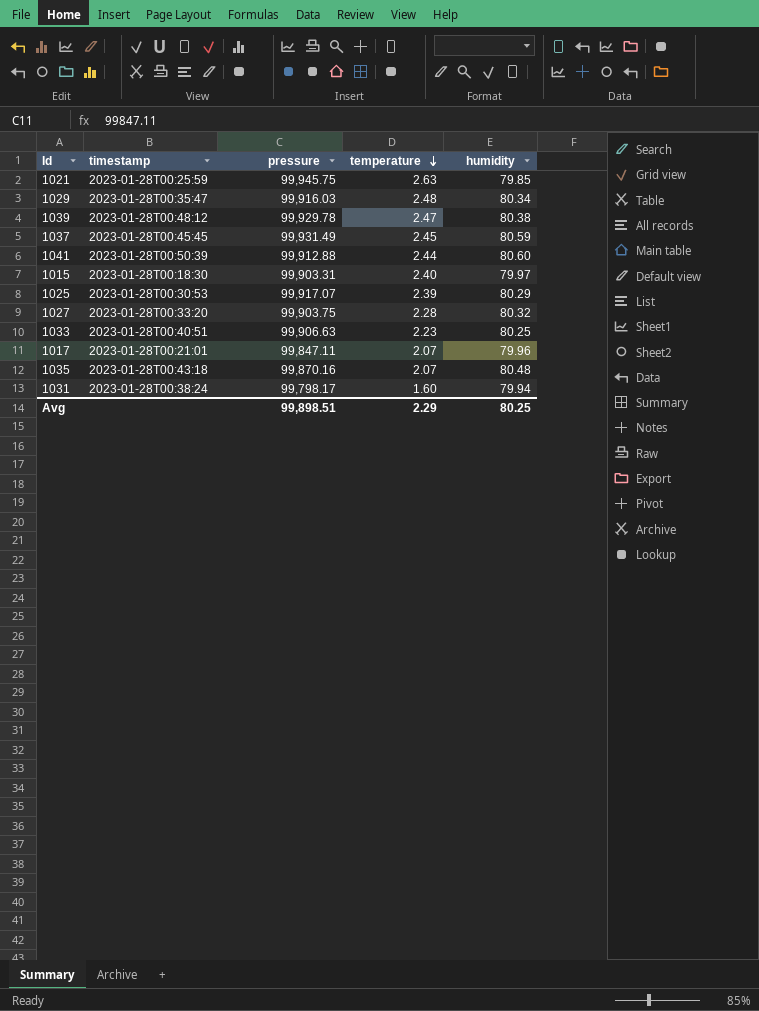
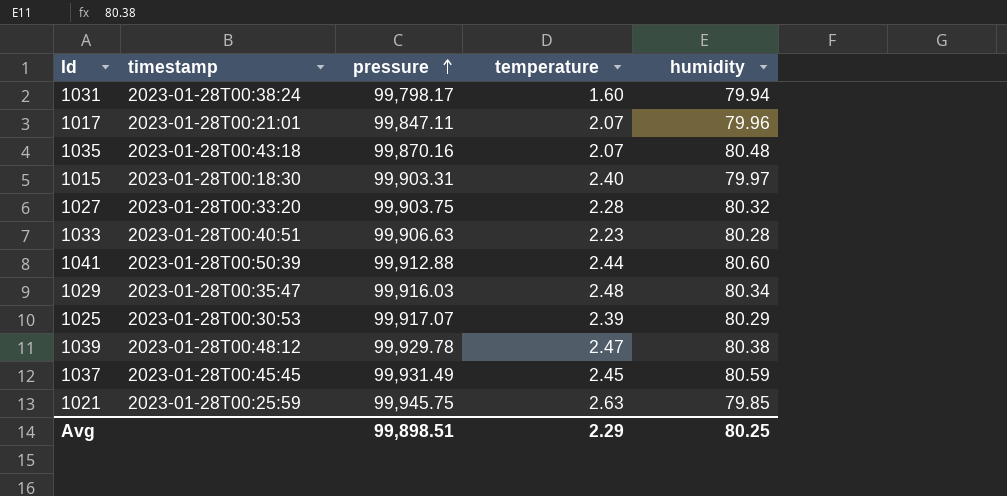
row order: temperature descending -> pressure ascending
1033 | humidity: 80.25 -> 80.28

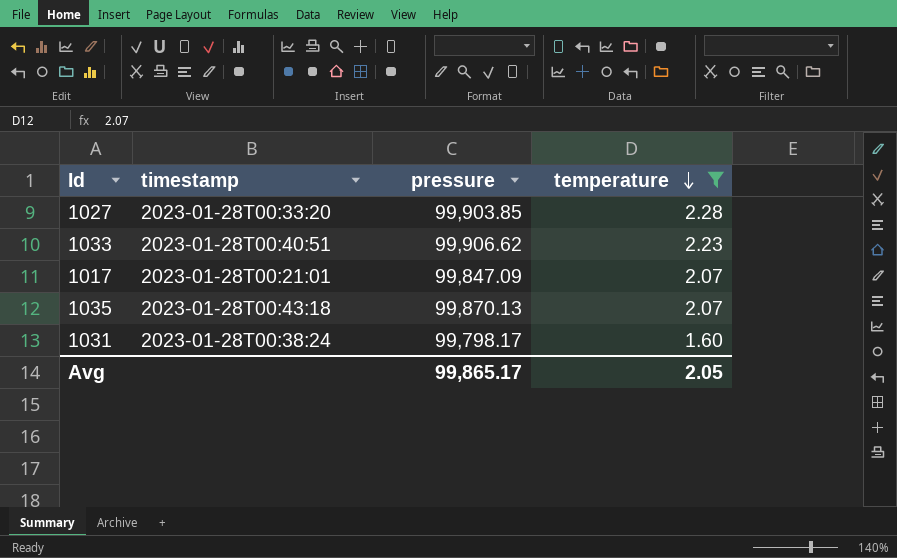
filter: none -> temperature <= 2.28
row order: pressure ascending -> temperature descending
column humidity | position: 5 -> none
1027 | pressure: 99,903.75 -> 99,903.85
1033 | pressure: 99,906.63 -> 99,906.62
1017 | pressure: 99,847.11 -> 99,847.09
1035 | pressure: 99,870.16 -> 99,870.13
Avg | pressure: 99,898.51 -> 99,865.17
Avg | temperature: 2.29 -> 2.05

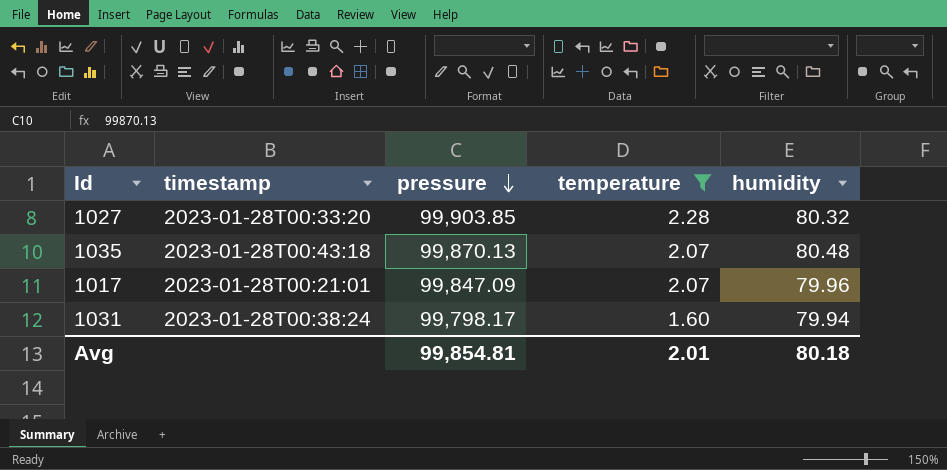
row order: temperature descending -> pressure descending
column humidity | position: none -> 5
row 1033: 2023-01-28T00:40:51 | 99,906.62 | 2.23 -> none
Avg | pressure: 99,865.17 -> 99,854.81
Avg | temperature: 2.05 -> 2.01

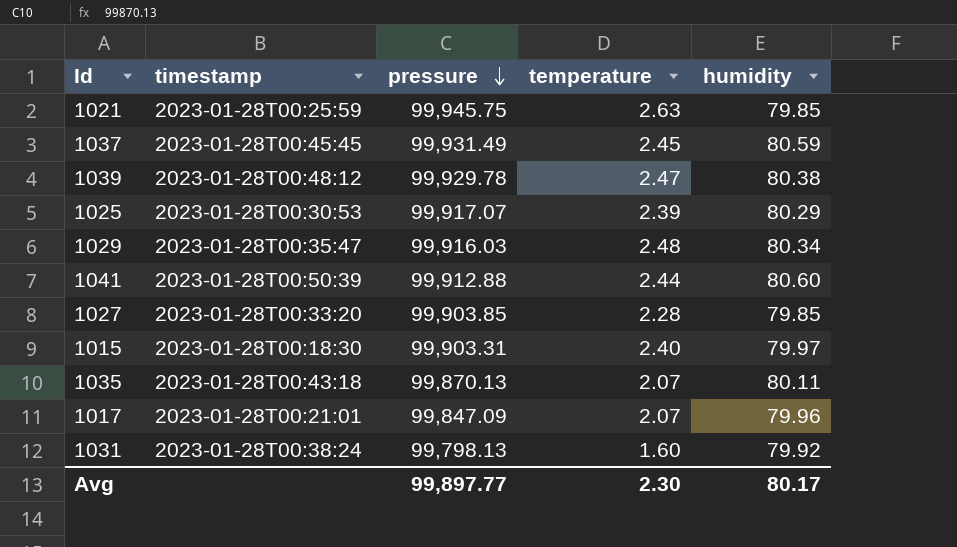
filter: temperature <= 2.28 -> none
1027 | humidity: 80.32 -> 79.85
1035 | humidity: 80.48 -> 80.11
1031 | pressure: 99,798.17 -> 99,798.13
1031 | humidity: 79.94 -> 79.92
Avg | pressure: 99,854.81 -> 99,897.77
Avg | temperature: 2.01 -> 2.30
Avg | humidity: 80.18 -> 80.17

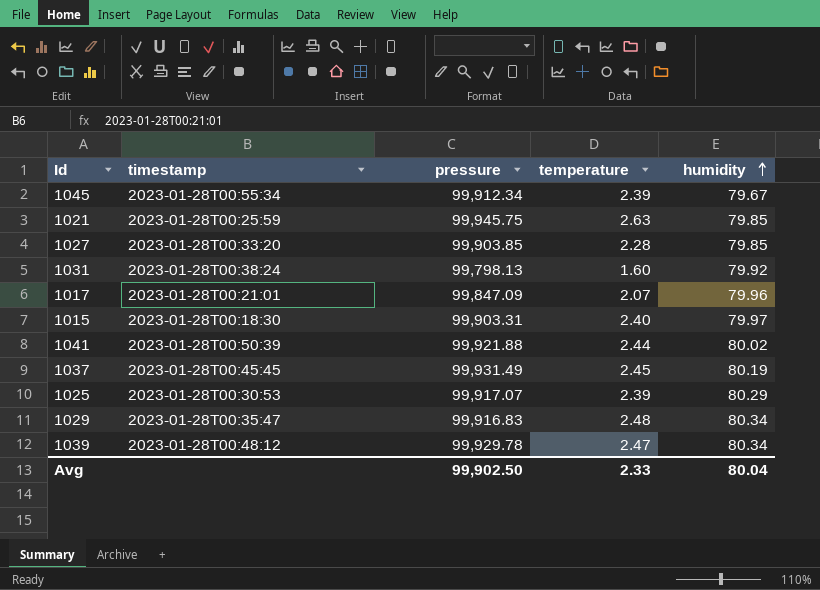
row order: pressure descending -> humidity ascending
row 1035: 2023-01-28T00:43:18 | 99,870.13 | 2.07 | 80.11 -> none
row 1045: none -> 2023-01-28T00:55:34 | 99,912.34 | 2.39 | 79.67
1041 | pressure: 99,912.88 -> 99,921.88
1041 | humidity: 80.60 -> 80.02
1037 | humidity: 80.59 -> 80.19
1029 | pressure: 99,916.03 -> 99,916.83
1039 | humidity: 80.38 -> 80.34
Avg | pressure: 99,897.77 -> 99,902.50
Avg | temperature: 2.30 -> 2.33
Avg | humidity: 80.17 -> 80.04

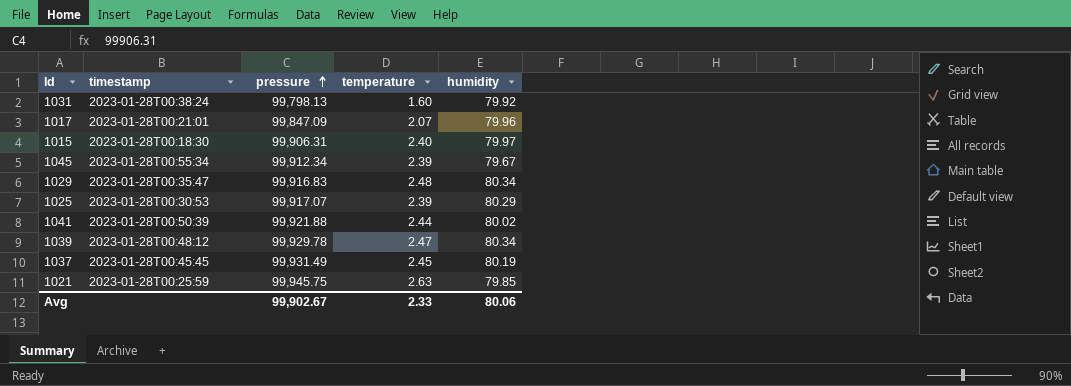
row order: humidity ascending -> pressure ascending
row 1027: 2023-01-28T00:33:20 | 99,903.85 | 2.28 | 79.85 -> none
1015 | pressure: 99,903.31 -> 99,906.31
Avg | pressure: 99,902.50 -> 99,902.67
Avg | humidity: 80.04 -> 80.06

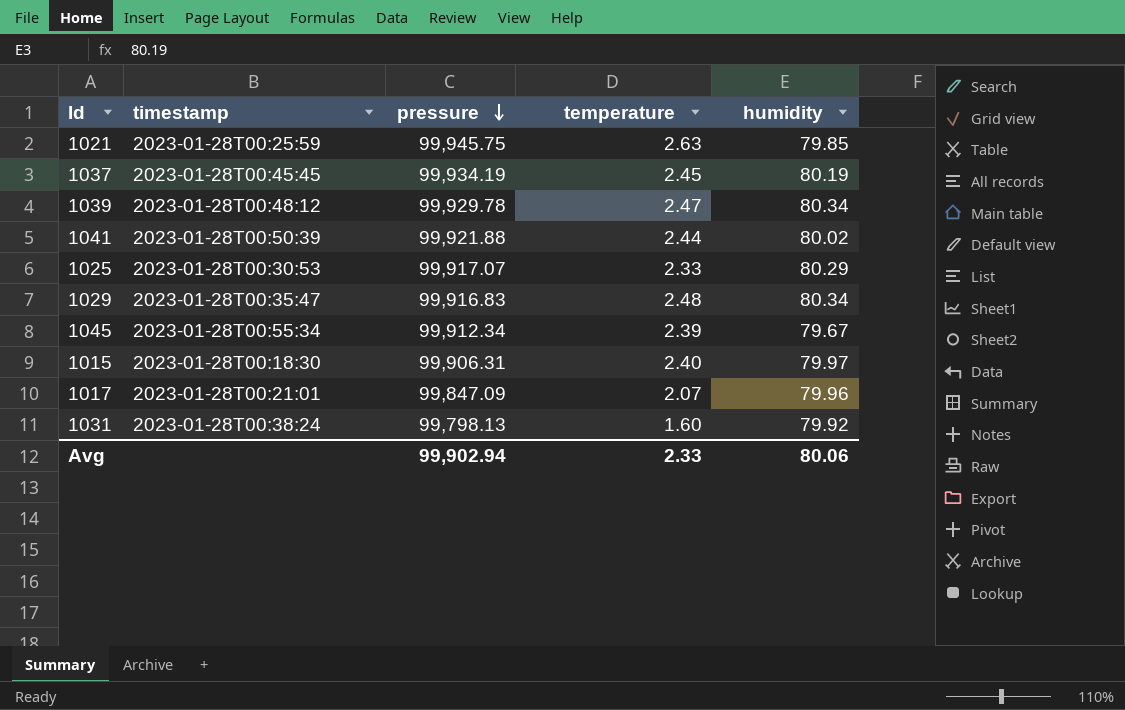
row order: pressure ascending -> pressure descending
1037 | pressure: 99,931.49 -> 99,934.19
1025 | temperature: 2.39 -> 2.33
Avg | pressure: 99,902.67 -> 99,902.94

